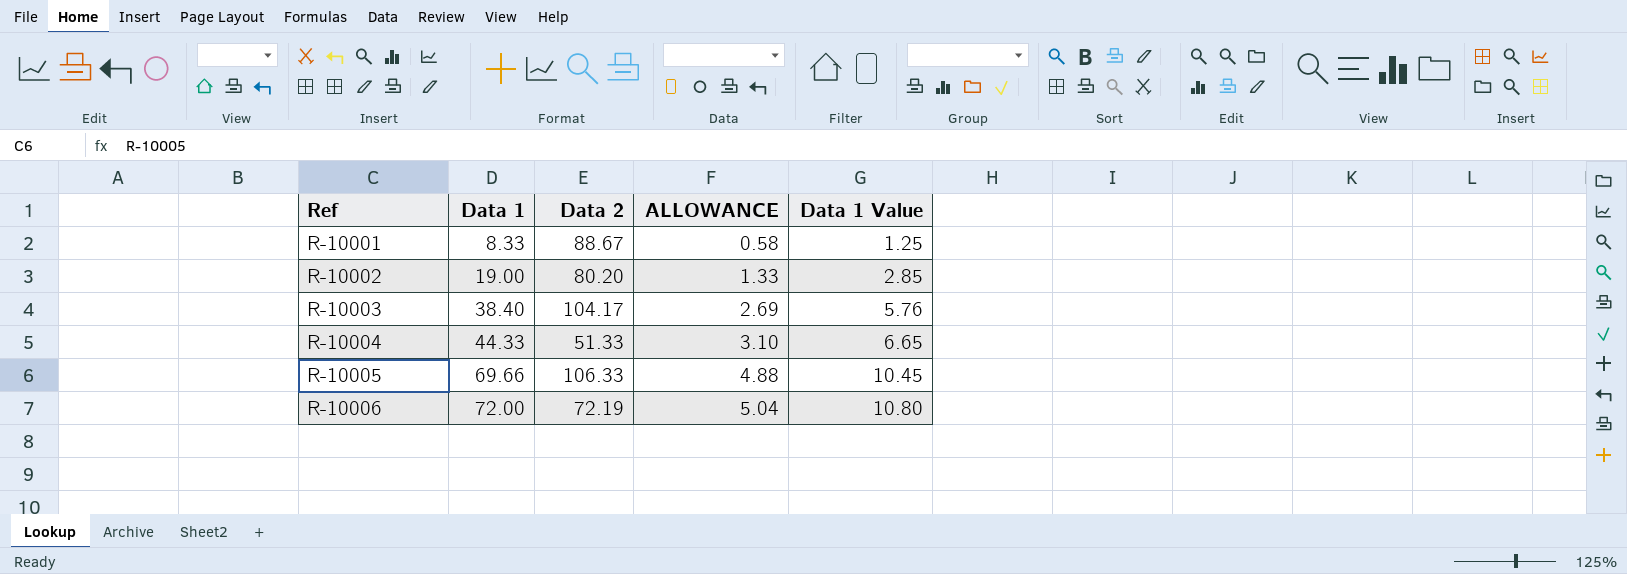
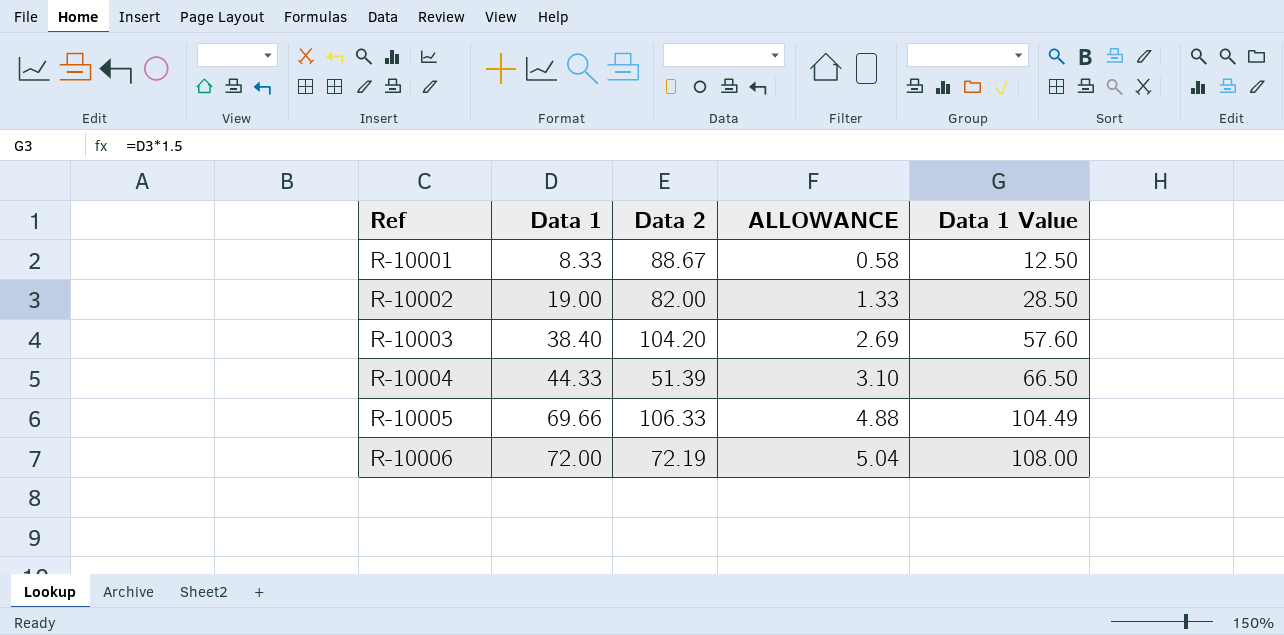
column Data 1 Value | formula: [Data 1] * 0.15 -> [Data 1] * 1.5
R-10002 | Data 2: 80.20 -> 82.00
R-10003 | Data 2: 104.17 -> 104.20
R-10004 | Data 2: 51.33 -> 51.39

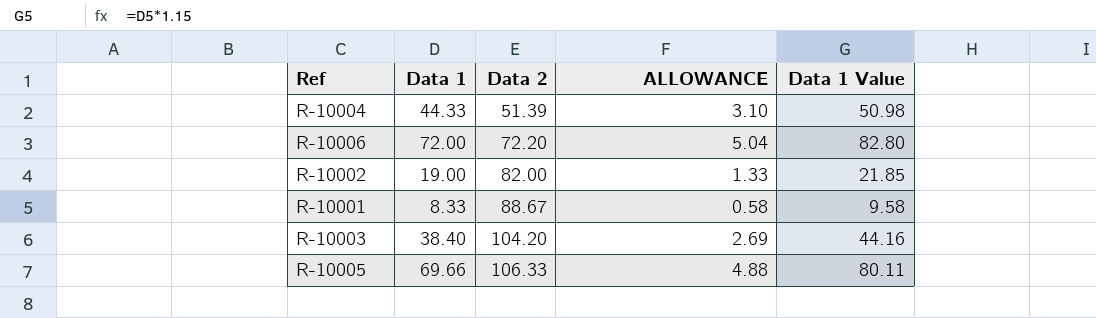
row order: Ref ascending -> Data 2 ascending
column Data 1 Value | formula: [Data 1] * 1.5 -> [Data 1] * 1.15
R-10006 | Data 2: 72.19 -> 72.20

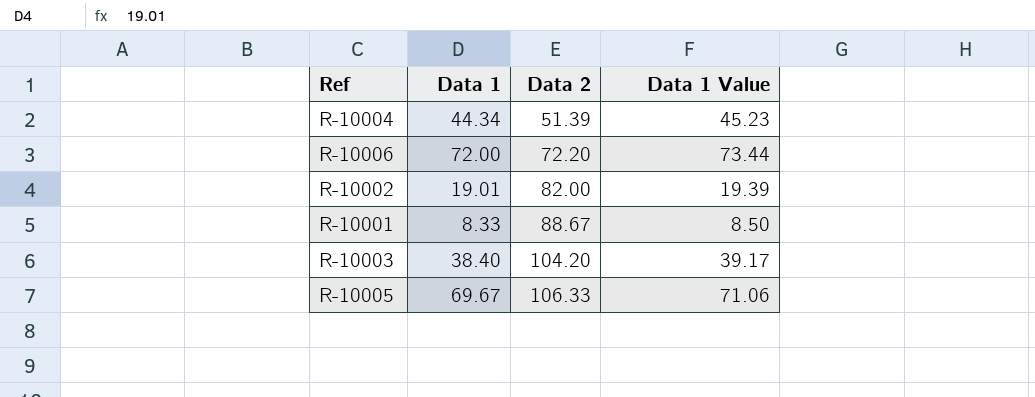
column ALLOWANCE | formula: [Data 1] * 0.07 -> none
column Data 1 Value | formula: [Data 1] * 1.15 -> [Data 1] * 1.02
R-10004 | Data 1: 44.33 -> 44.34
R-10002 | Data 1: 19.00 -> 19.01
R-10005 | Data 1: 69.66 -> 69.67

